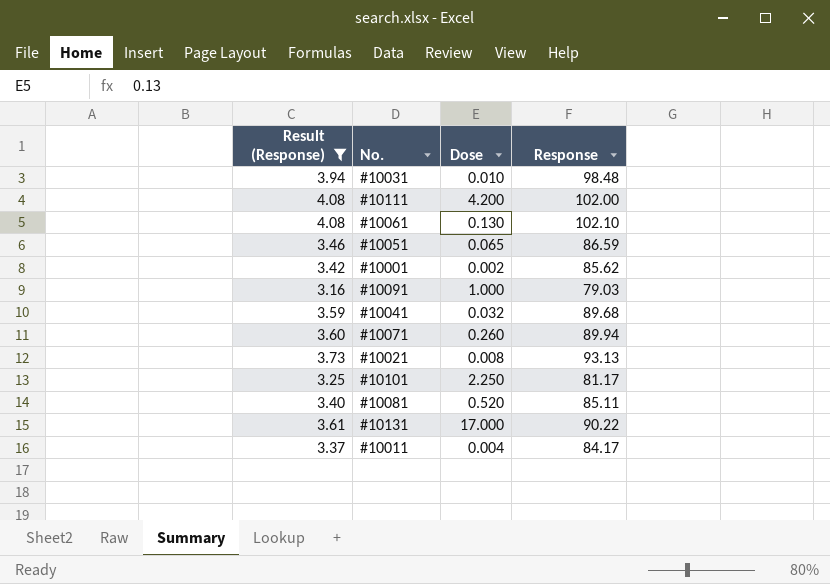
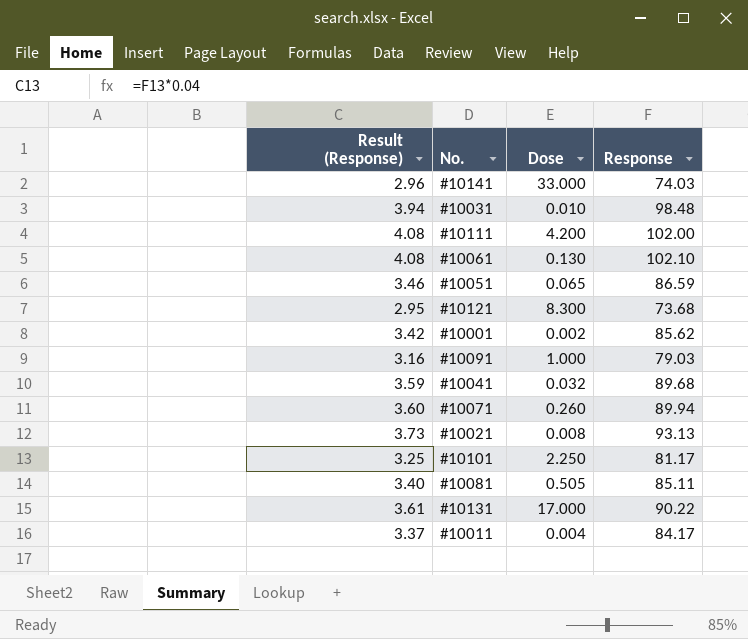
filter: Result (Response) >= 3.16 -> none
#10081 | Dose: 0.520 -> 0.505

